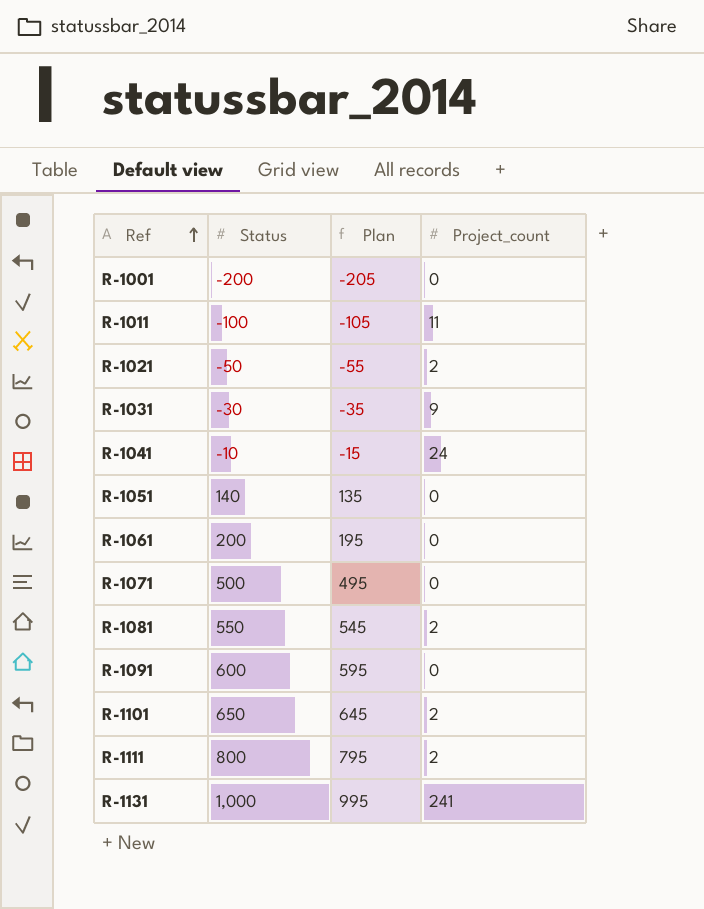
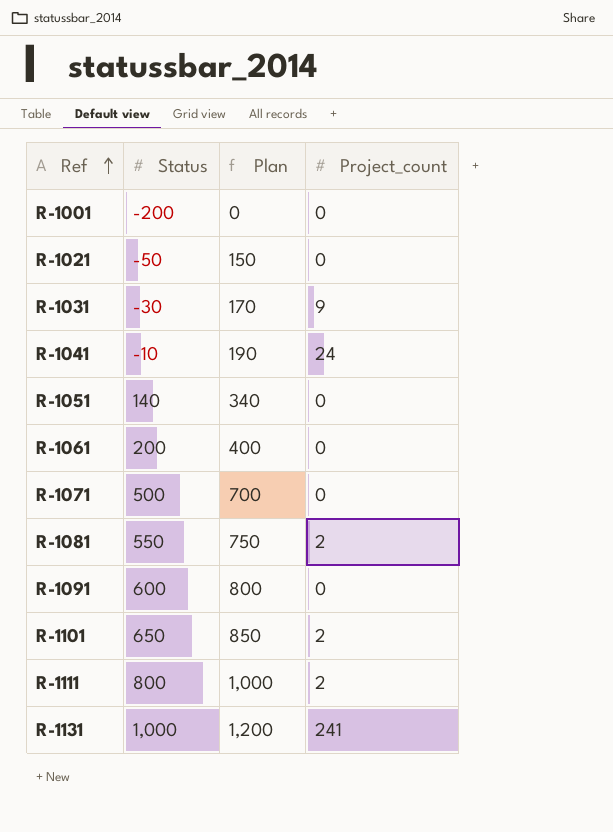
column Plan | formula: [Status] - 5 -> [Status] + 200
row R-1011: -100 | -105 | 11 -> none
R-1021 | Project_count: 2 -> 0

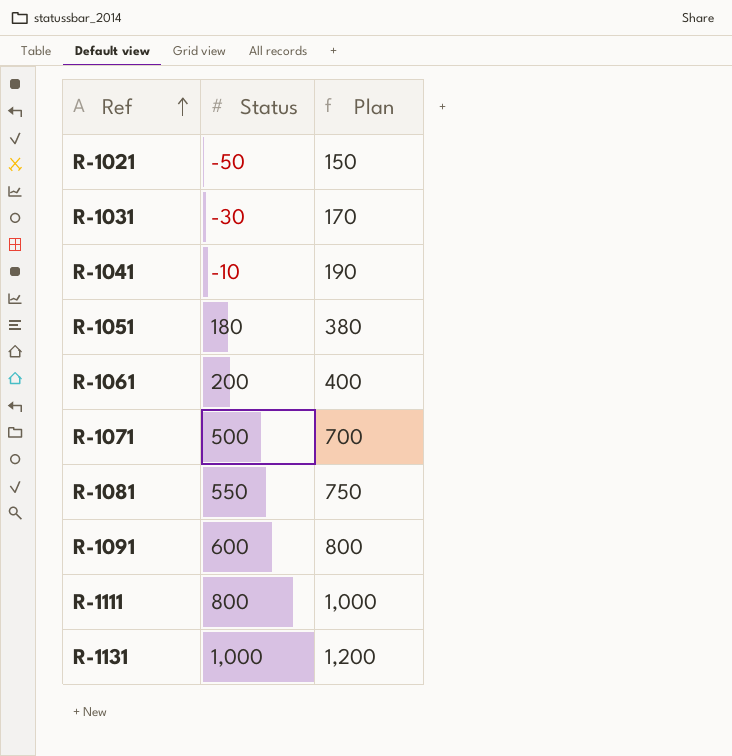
column Project_count | position: 4 -> none
row R-1001: -200 | 0 | 0 -> none
row R-1101: 650 | 850 | 2 -> none
R-1051 | Status: 140 -> 180
R-1051 | Plan: 340 -> 380

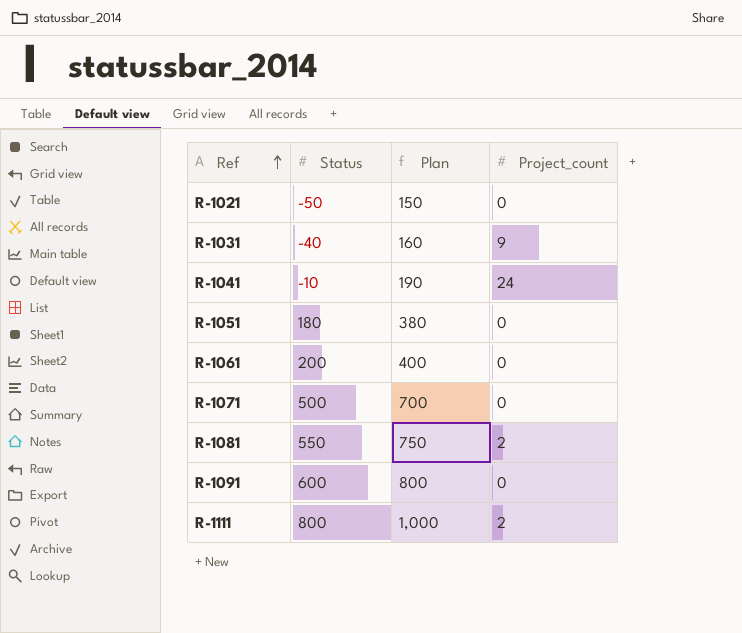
column Project_count | position: none -> 4
row R-1131: 1,000 | 1,200 -> none
R-1031 | Status: -30 -> -40
R-1031 | Plan: 170 -> 160

